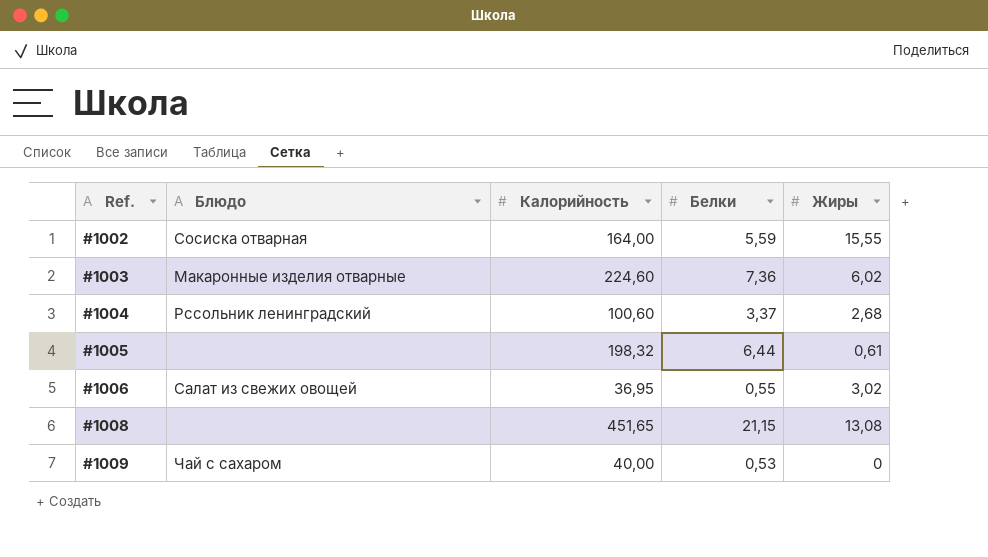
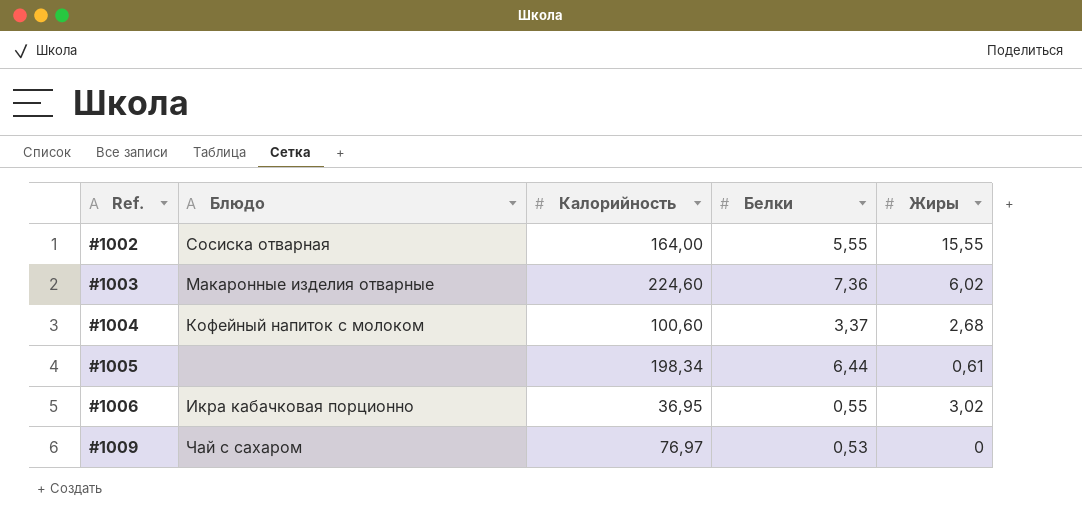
row #1008: none | 451,65 | 21,15 | 13,08 -> none
#1002 | Белки: 5,59 -> 5,55
#1004 | Блюдо: Рссольник ленинградский -> Кофейный напиток с молоком
#1005 | Калорийность: 198,32 -> 198,34
#1006 | Блюдо: Салат из свежих овощей -> Икра кабачковая порционно
#1009 | Калорийность: 40,00 -> 76,97

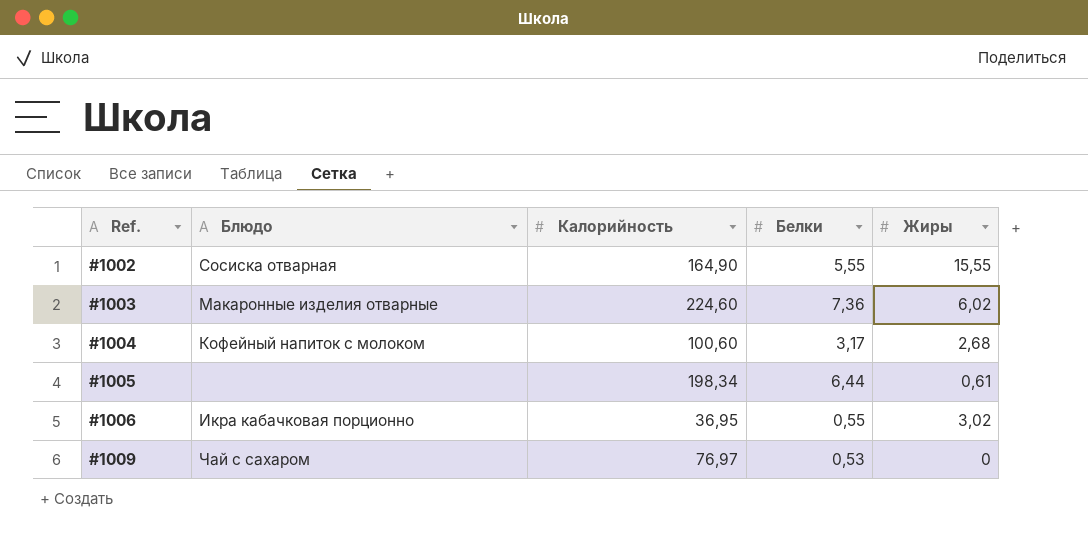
#1002 | Калорийность: 164,00 -> 164,90
#1004 | Белки: 3,37 -> 3,17

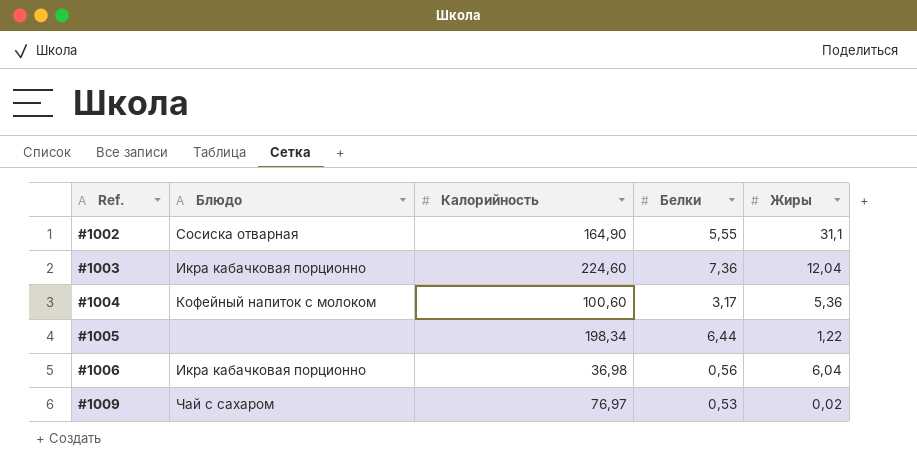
#1002 | Жиры: 15,55 -> 31,1
#1003 | Блюдо: Макаронные изделия отварные -> Икра кабачковая порционно
#1003 | Жиры: 6,02 -> 12,04
#1004 | Жиры: 2,68 -> 5,36
#1005 | Жиры: 0,61 -> 1,22
#1006 | Калорийность: 36,95 -> 36,98
#1006 | Белки: 0,55 -> 0,56
#1006 | Жиры: 3,02 -> 6,04
#1009 | Жиры: 0 -> 0,02

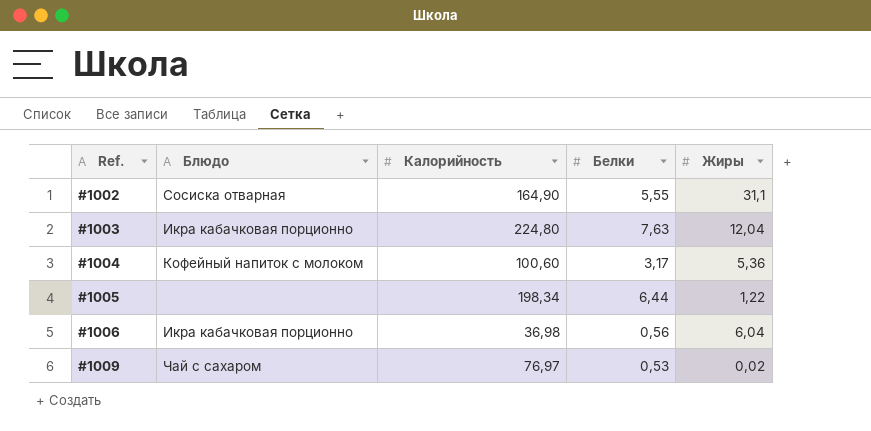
#1003 | Калорийность: 224,60 -> 224,80
#1003 | Белки: 7,36 -> 7,63

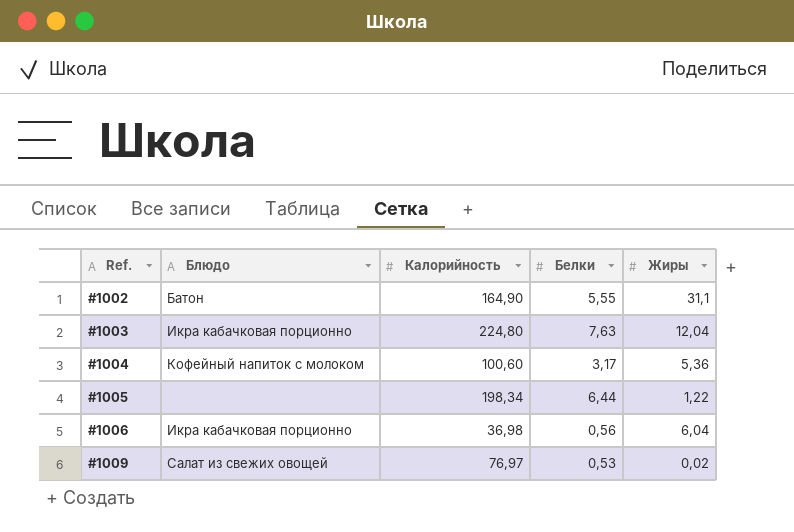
#1002 | Блюдо: Сосиска отварная -> Батон
#1009 | Блюдо: Чай с сахаром -> Салат из свежих овощей

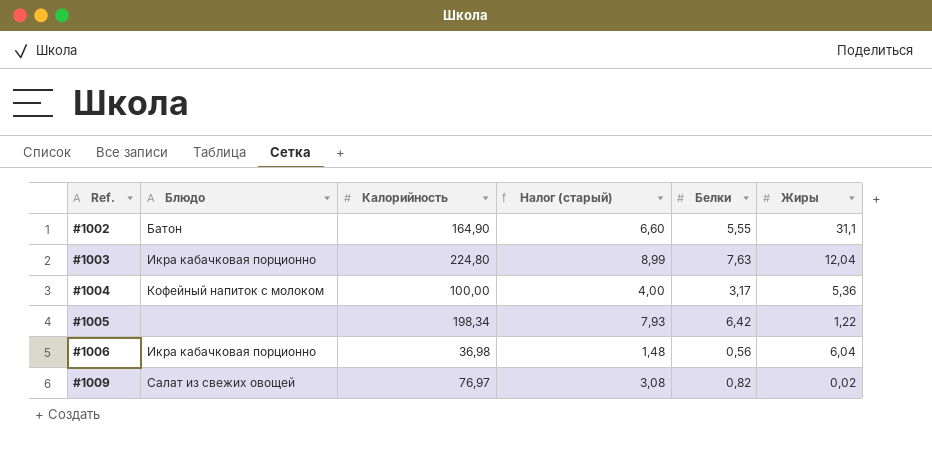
column Налог (старый) | formula: none -> [Калорийность] * 0,04
#1004 | Калорийность: 100,60 -> 100,00
#1005 | Белки: 6,44 -> 6,42
#1009 | Белки: 0,53 -> 0,82

